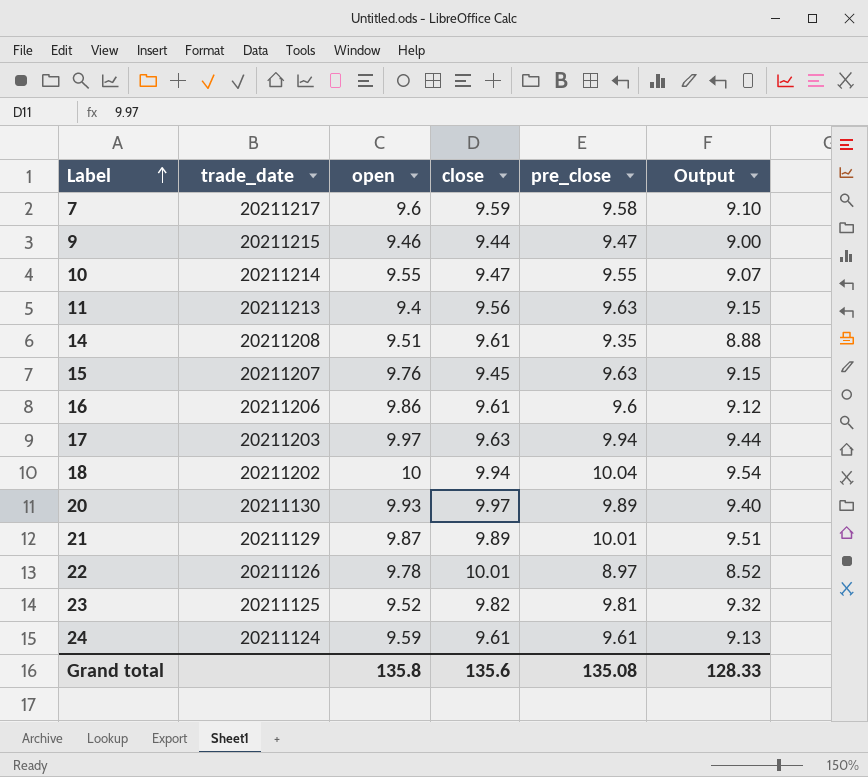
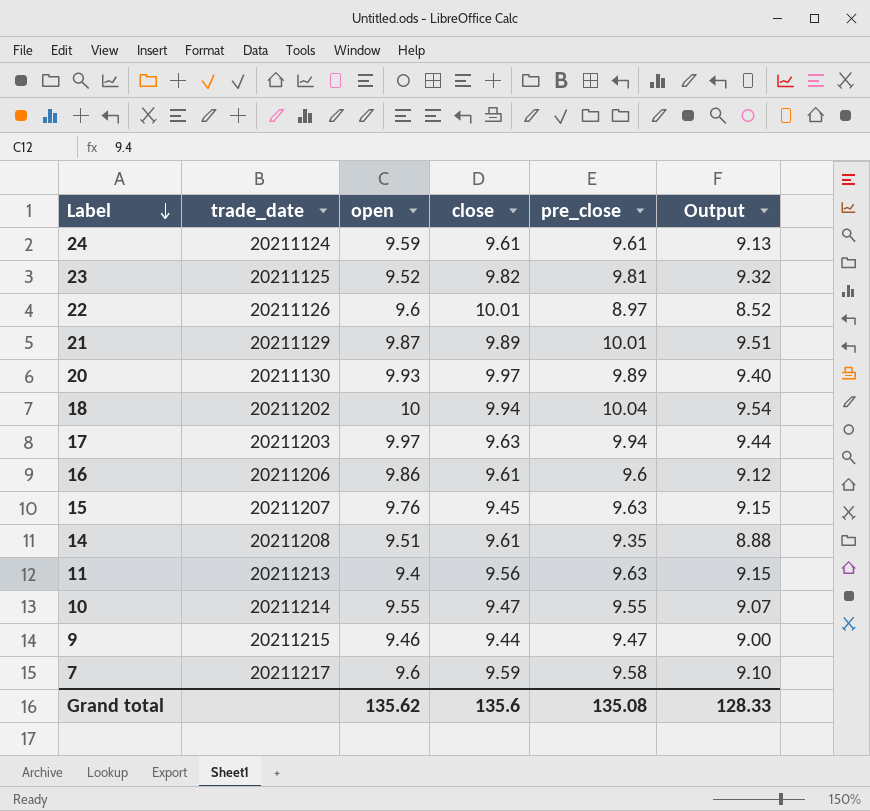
row order: Label ascending -> Label descending
22 | open: 9.78 -> 9.6
Grand total | open: 135.8 -> 135.62

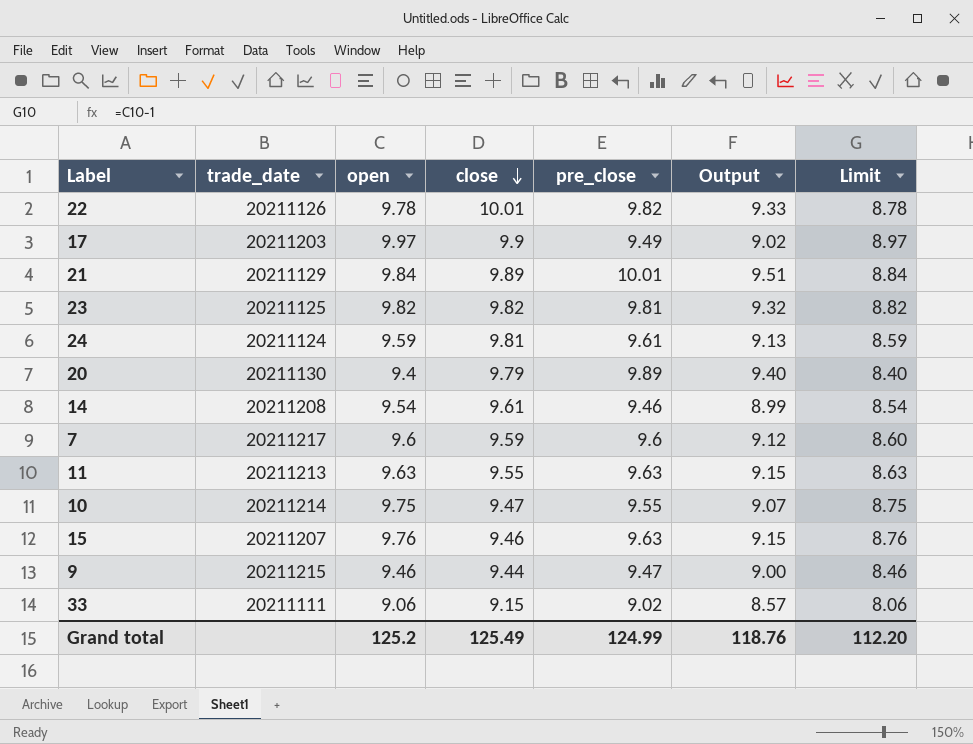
row order: Label descending -> close descending
column Limit | formula: none -> [open] - 1
row 18: 20211202 | 10 | 9.94 | 10.04 | 9.54 -> none
row 16: 20211206 | 9.86 | 9.61 | 9.6 | 9.12 -> none
22 | open: 9.6 -> 9.78
22 | pre_close: 8.97 -> 9.82
22 | Output: 8.52 -> 9.33
17 | close: 9.63 -> 9.9
17 | pre_close: 9.94 -> 9.49
17 | Output: 9.44 -> 9.02
21 | open: 9.87 -> 9.84
23 | open: 9.52 -> 9.82
24 | close: 9.61 -> 9.81
20 | open: 9.93 -> 9.4
20 | close: 9.97 -> 9.79
14 | open: 9.51 -> 9.54
14 | pre_close: 9.35 -> 9.46
14 | Output: 8.88 -> 8.99
7 | pre_close: 9.58 -> 9.6
7 | Output: 9.10 -> 9.12
11 | open: 9.4 -> 9.63
11 | close: 9.56 -> 9.55
10 | open: 9.55 -> 9.75
15 | close: 9.45 -> 9.46
row 33: none -> 20211111 | 9.06 | 9.15 | 9.02 | 8.57 | 8.06
Grand total | open: 135.62 -> 125.2
Grand total | close: 135.6 -> 125.49
Grand total | pre_close: 135.08 -> 124.99
Grand total | Output: 128.33 -> 118.76

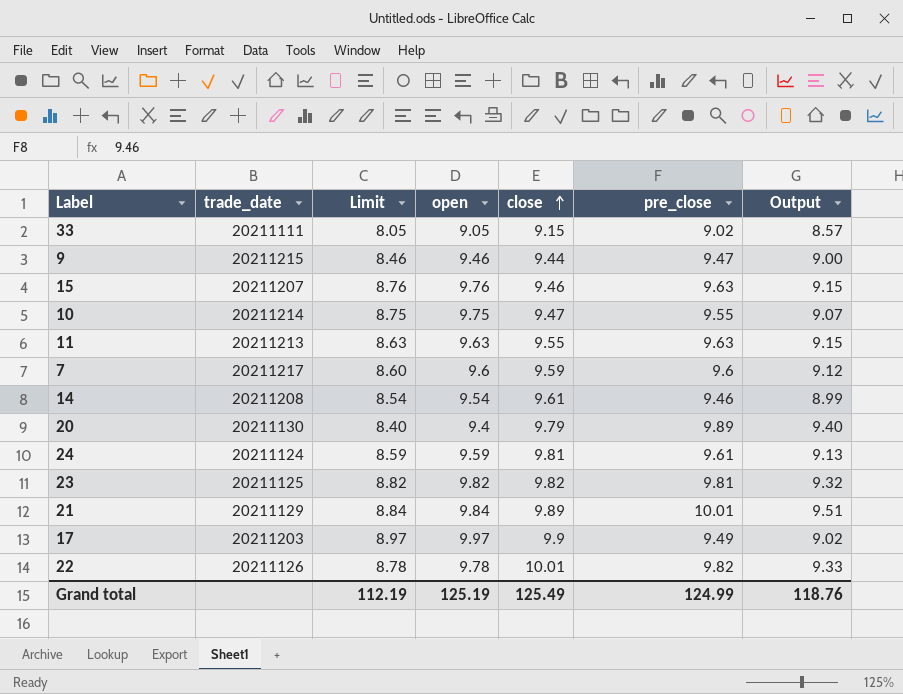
row order: close descending -> close ascending
column Limit | position: 7 -> 3
33 | Limit: 8.06 -> 8.05
33 | open: 9.06 -> 9.05
Grand total | Limit: 112.20 -> 112.19
Grand total | open: 125.2 -> 125.19

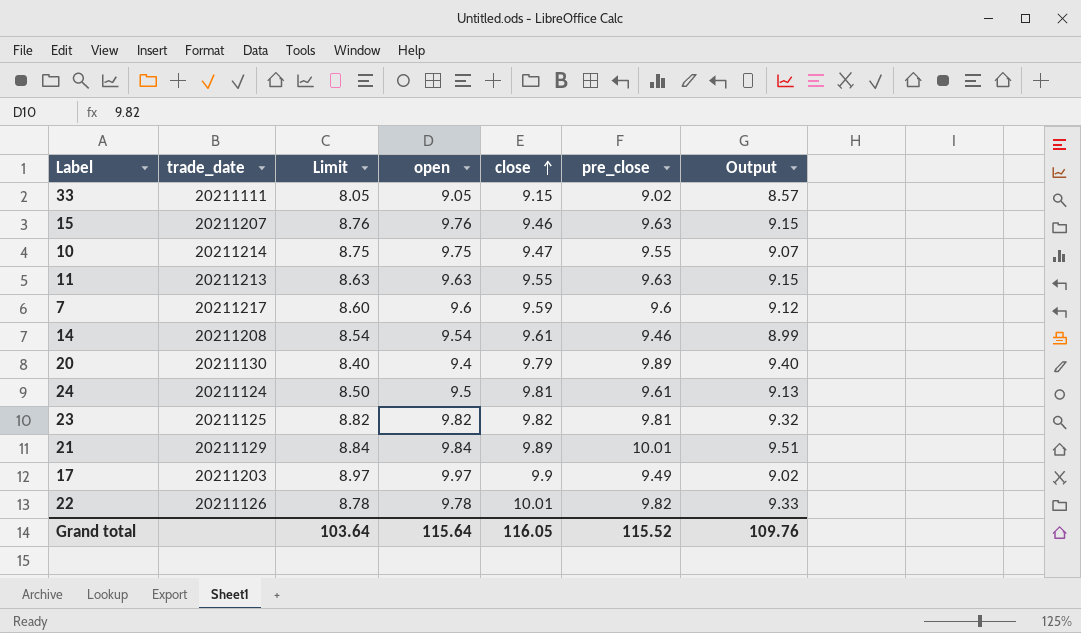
row 9: 20211215 | 8.46 | 9.46 | 9.44 | 9.47 | 9.00 -> none
24 | Limit: 8.59 -> 8.50
24 | open: 9.59 -> 9.5
Grand total | Limit: 112.19 -> 103.64
Grand total | open: 125.19 -> 115.64
Grand total | close: 125.49 -> 116.05
Grand total | pre_close: 124.99 -> 115.52
Grand total | Output: 118.76 -> 109.76

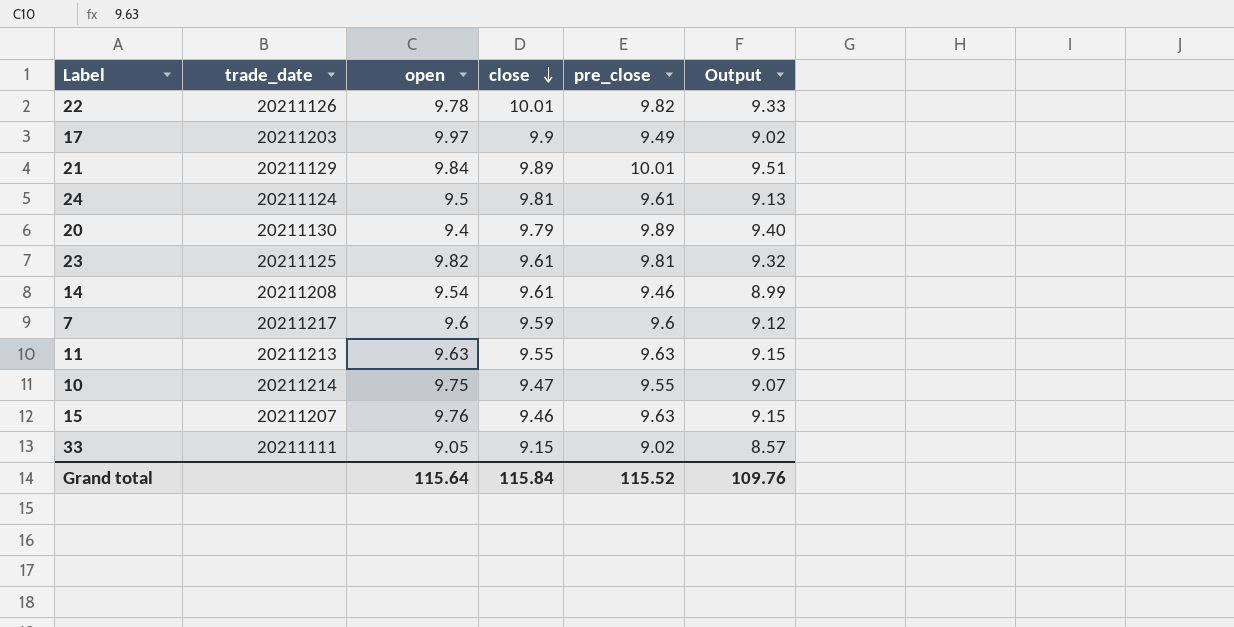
row order: close ascending -> close descending
column Limit | formula: [open] - 1 -> none
23 | close: 9.82 -> 9.61
Grand total | close: 116.05 -> 115.84

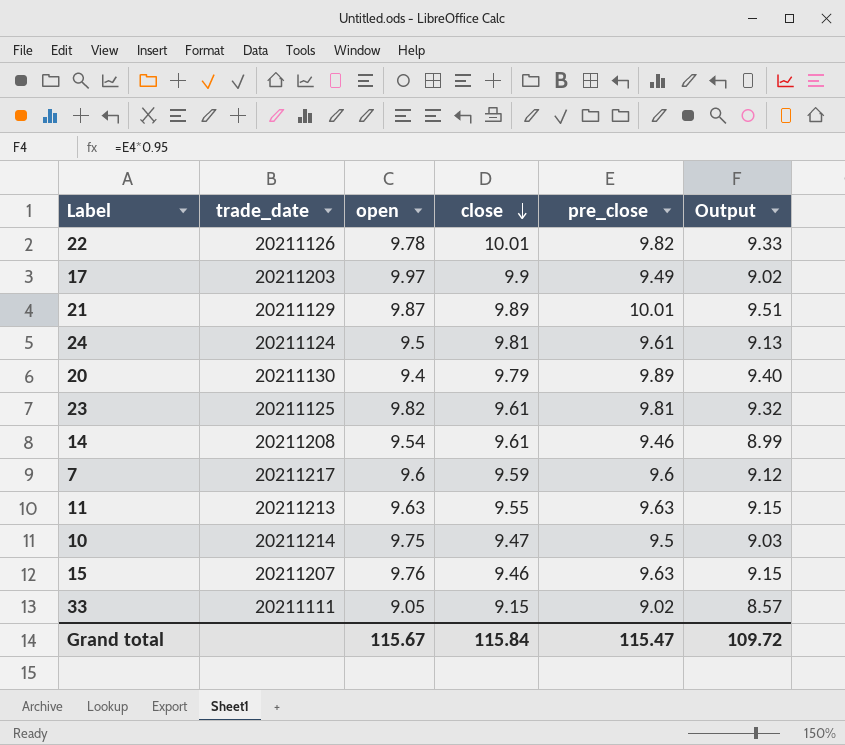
21 | open: 9.84 -> 9.87
10 | pre_close: 9.55 -> 9.5
10 | Output: 9.07 -> 9.03
Grand total | open: 115.64 -> 115.67
Grand total | pre_close: 115.52 -> 115.47
Grand total | Output: 109.76 -> 109.72

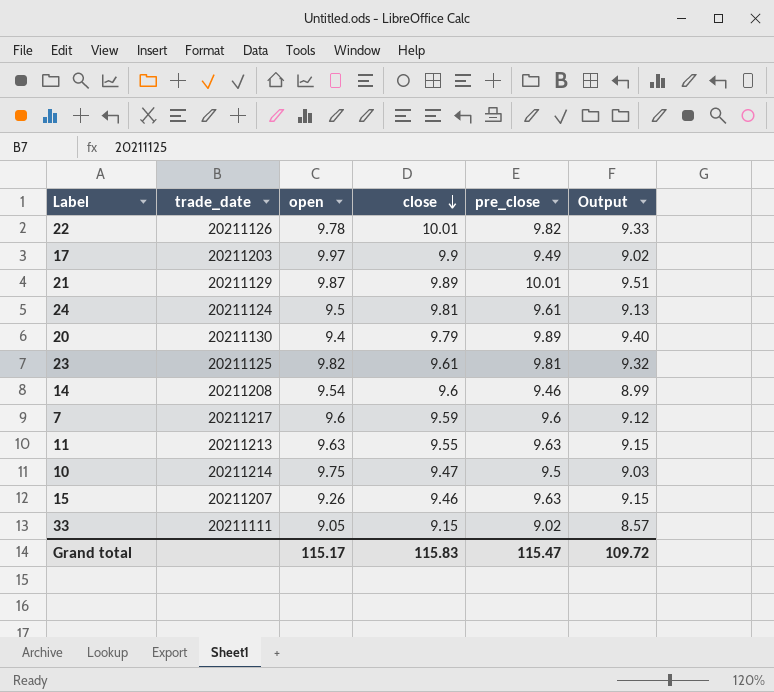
14 | close: 9.61 -> 9.6
15 | open: 9.76 -> 9.26
Grand total | open: 115.67 -> 115.17
Grand total | close: 115.84 -> 115.83

